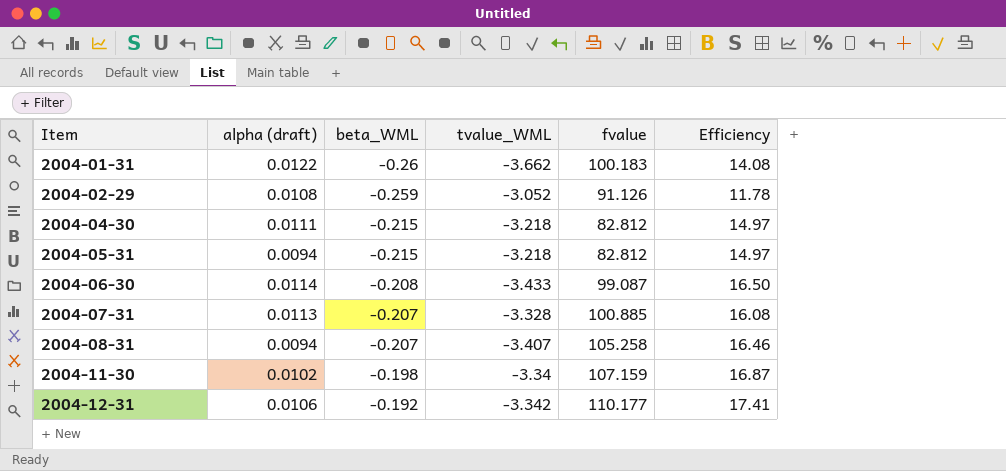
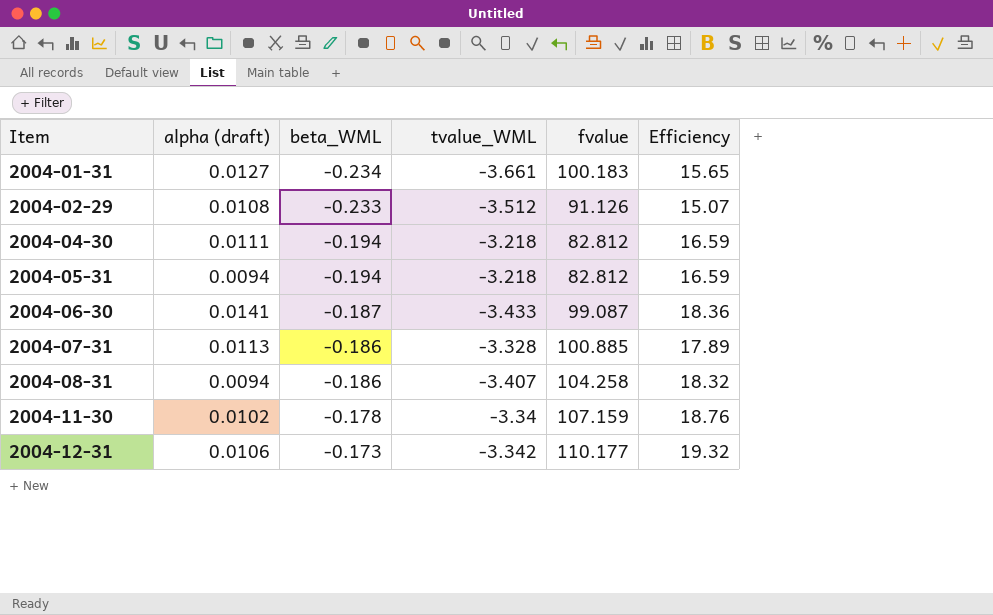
2004-01-31 | alpha (draft): 0.0122 -> 0.0127
2004-01-31 | beta_WML: -0.26 -> -0.234
2004-01-31 | tvalue_WML: -3.662 -> -3.661
2004-01-31 | Efficiency: 14.08 -> 15.65
2004-02-29 | beta_WML: -0.259 -> -0.233
2004-02-29 | tvalue_WML: -3.052 -> -3.512
2004-02-29 | Efficiency: 11.78 -> 15.07
2004-04-30 | beta_WML: -0.215 -> -0.194
2004-04-30 | Efficiency: 14.97 -> 16.59
2004-05-31 | beta_WML: -0.215 -> -0.194
2004-05-31 | Efficiency: 14.97 -> 16.59
2004-06-30 | alpha (draft): 0.0114 -> 0.0141
2004-06-30 | beta_WML: -0.208 -> -0.187
2004-06-30 | Efficiency: 16.50 -> 18.36
2004-07-31 | beta_WML: -0.207 -> -0.186
2004-07-31 | Efficiency: 16.08 -> 17.89
2004-08-31 | beta_WML: -0.207 -> -0.186
2004-08-31 | fvalue: 105.258 -> 104.258
2004-08-31 | Efficiency: 16.46 -> 18.32
2004-11-30 | beta_WML: -0.198 -> -0.178
2004-11-30 | Efficiency: 16.87 -> 18.76
2004-12-31 | beta_WML: -0.192 -> -0.173
2004-12-31 | Efficiency: 17.41 -> 19.32

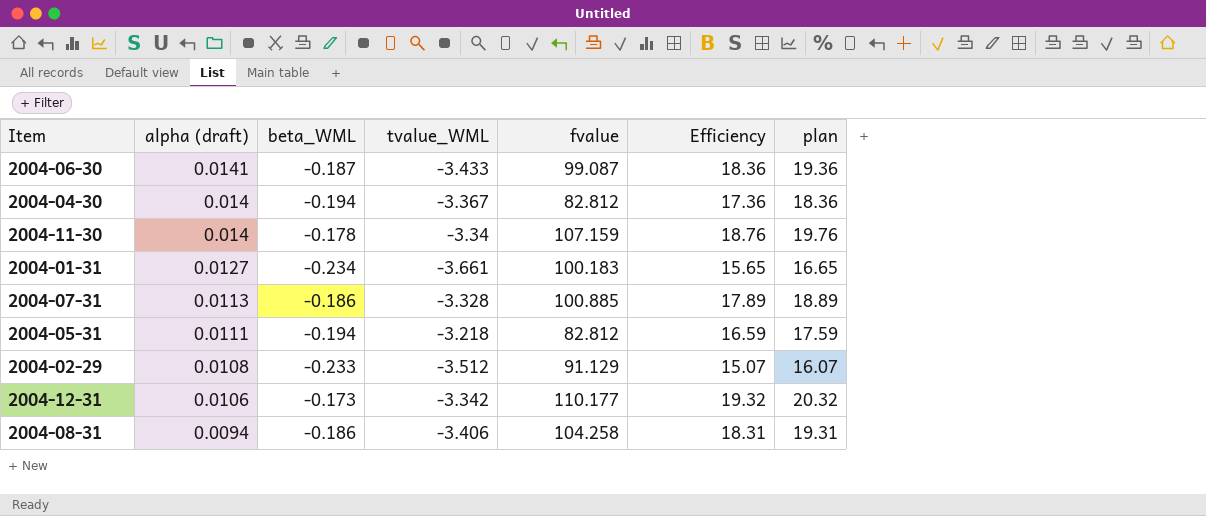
row order: Item ascending -> alpha (draft) descending
column plan | formula: none -> [Efficiency] + 1
2004-04-30 | alpha (draft): 0.0111 -> 0.014
2004-04-30 | tvalue_WML: -3.218 -> -3.367
2004-04-30 | Efficiency: 16.59 -> 17.36
2004-11-30 | alpha (draft): 0.0102 -> 0.014
2004-05-31 | alpha (draft): 0.0094 -> 0.0111
2004-02-29 | fvalue: 91.126 -> 91.129
2004-08-31 | tvalue_WML: -3.407 -> -3.406
2004-08-31 | Efficiency: 18.32 -> 18.31

